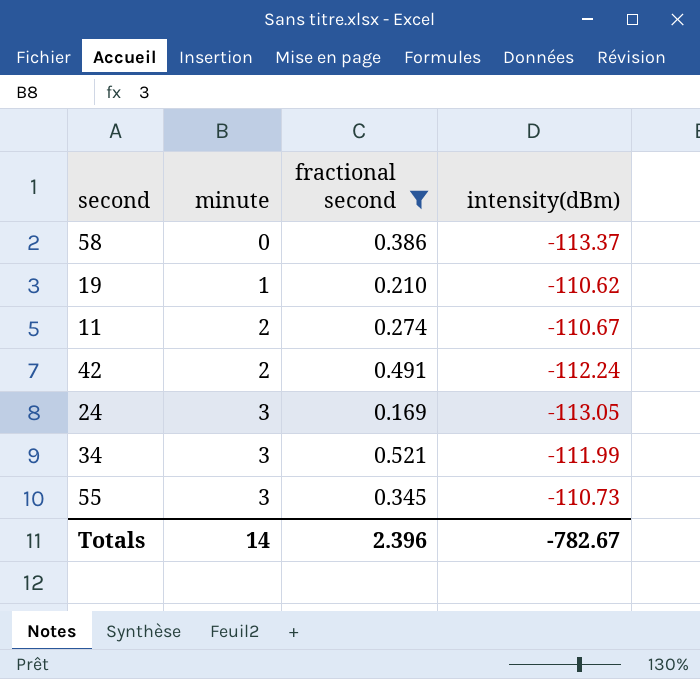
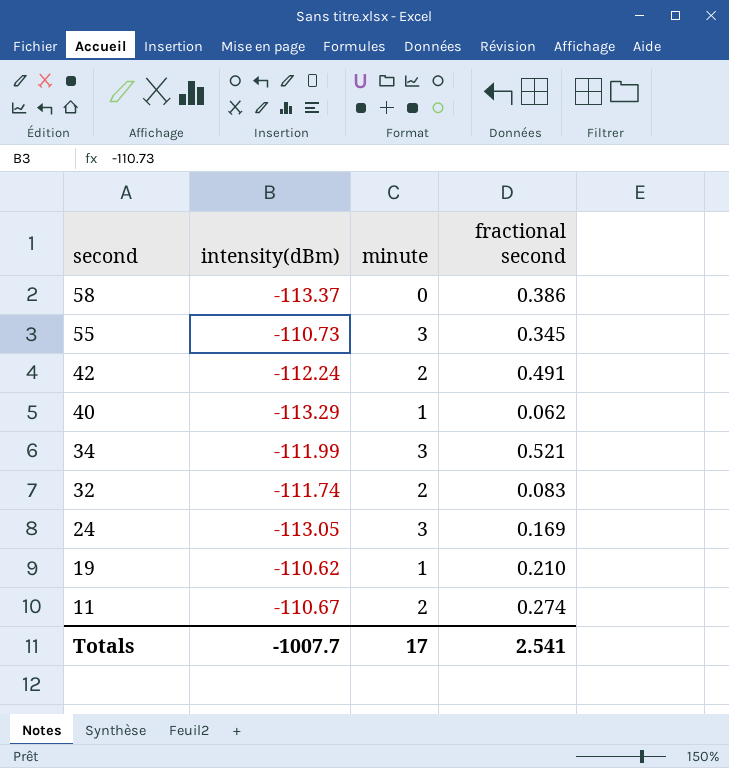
filter: fractional second >= 0.169 -> none
row order: minute ascending -> second descending
column intensity(dBm) | position: 4 -> 2
Totals | intensity(dBm): -782.67 -> -1007.7
Totals | minute: 14 -> 17
Totals | fractional second: 2.396 -> 2.541

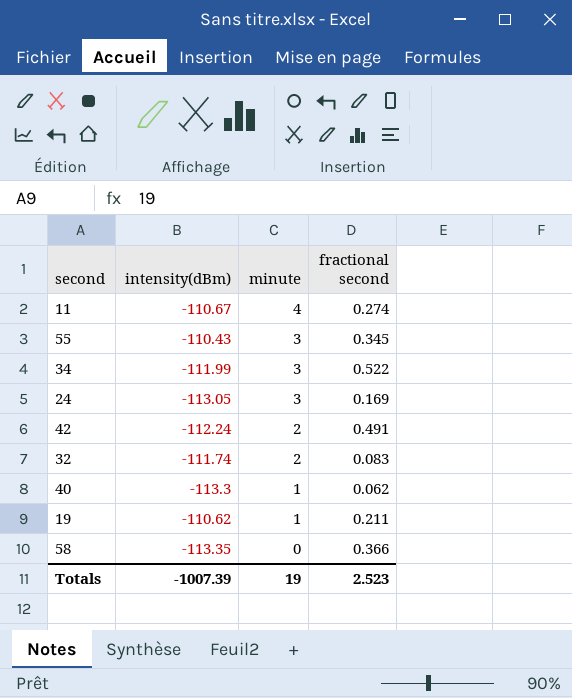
row order: second descending -> minute descending
11 | minute: 2 -> 4
55 | intensity(dBm): -110.73 -> -110.43
34 | fractional second: 0.521 -> 0.522
40 | intensity(dBm): -113.29 -> -113.3
19 | fractional second: 0.210 -> 0.211
58 | intensity(dBm): -113.37 -> -113.35
58 | fractional second: 0.386 -> 0.366
Totals | intensity(dBm): -1007.7 -> -1007.39
Totals | minute: 17 -> 19
Totals | fractional second: 2.541 -> 2.523

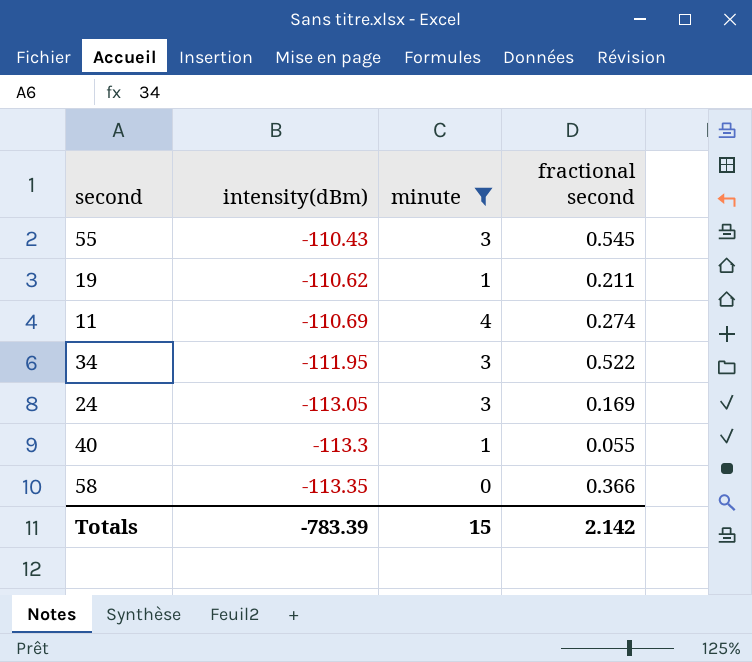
filter: none -> minute != 2
row order: minute descending -> intensity(dBm) descending
55 | fractional second: 0.345 -> 0.545
11 | intensity(dBm): -110.67 -> -110.69
34 | intensity(dBm): -111.99 -> -111.95
40 | fractional second: 0.062 -> 0.055
Totals | intensity(dBm): -1007.39 -> -783.39
Totals | minute: 19 -> 15
Totals | fractional second: 2.523 -> 2.142

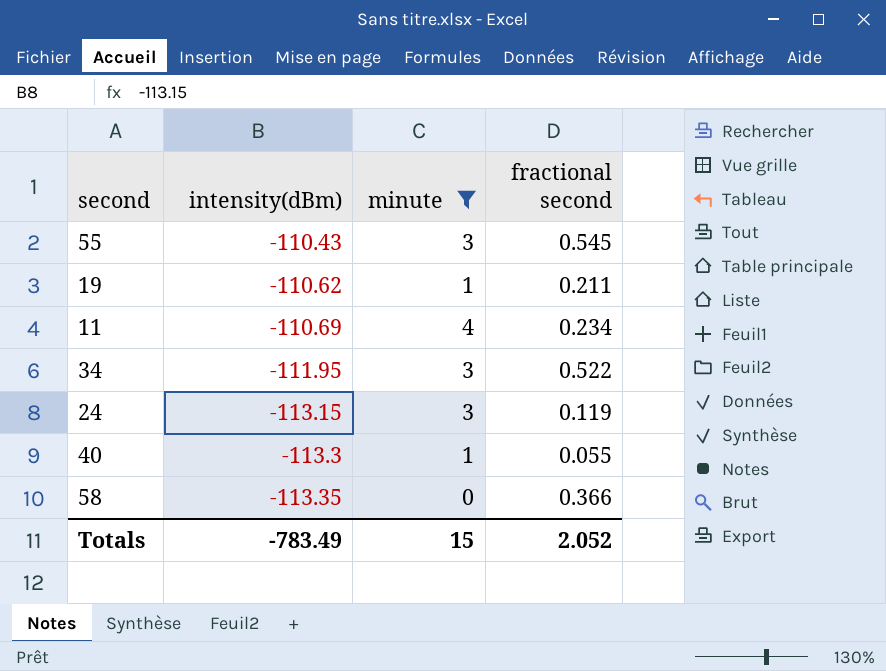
11 | fractional second: 0.274 -> 0.234
24 | intensity(dBm): -113.05 -> -113.15
24 | fractional second: 0.169 -> 0.119
Totals | intensity(dBm): -783.39 -> -783.49
Totals | fractional second: 2.142 -> 2.052

